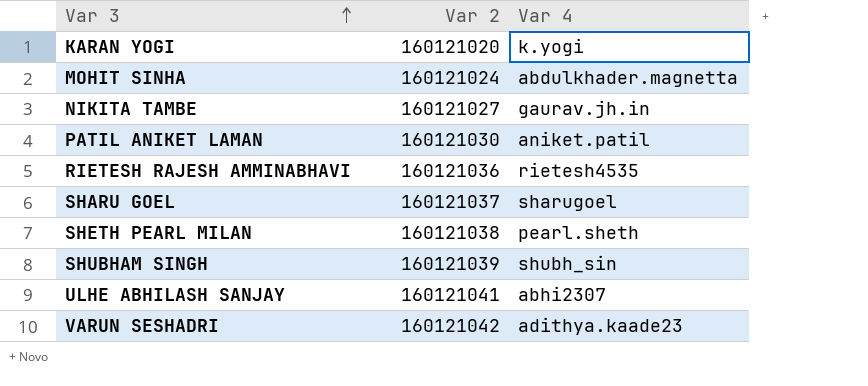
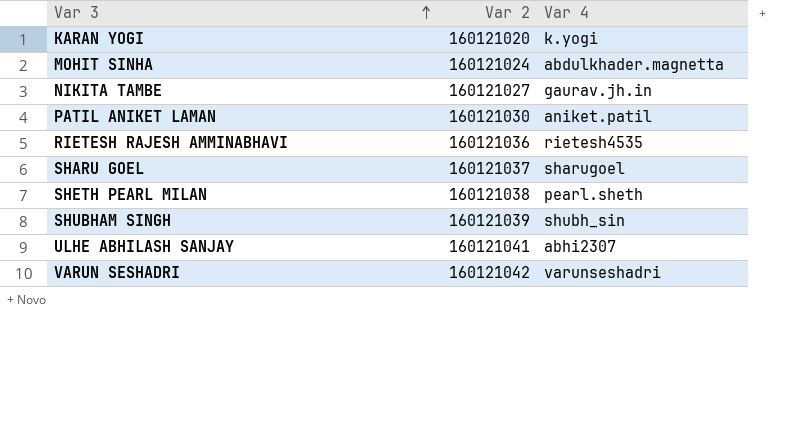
VARUN SESHADRI | Var 4: adithya.kaade23 -> varunseshadri

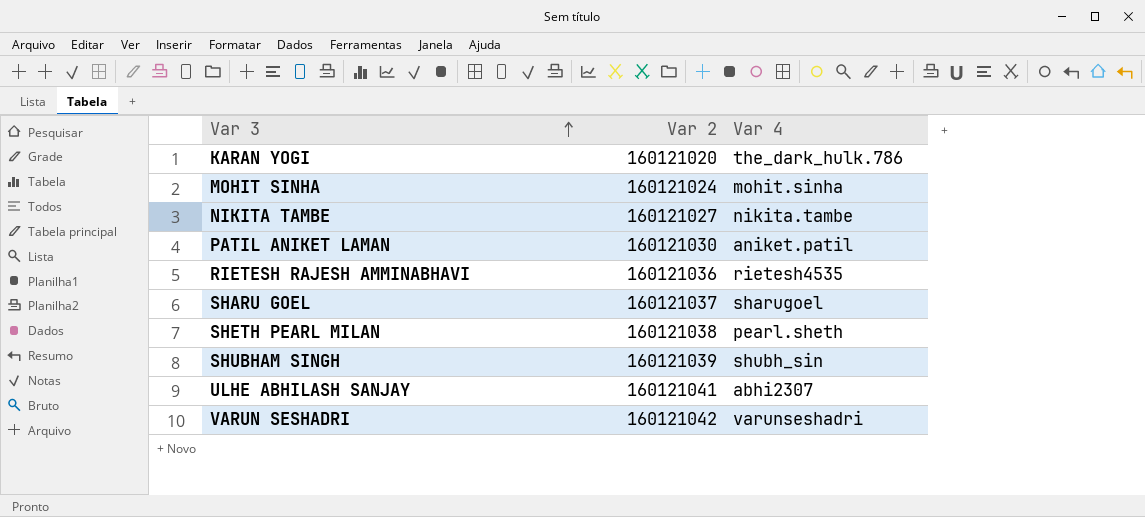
KARAN YOGI | Var 4: k.yogi -> the_dark_hulk.786
MOHIT SINHA | Var 4: abdulkhader.magnetta -> mohit.sinha
NIKITA TAMBE | Var 4: gaurav.jh.in -> nikita.tambe

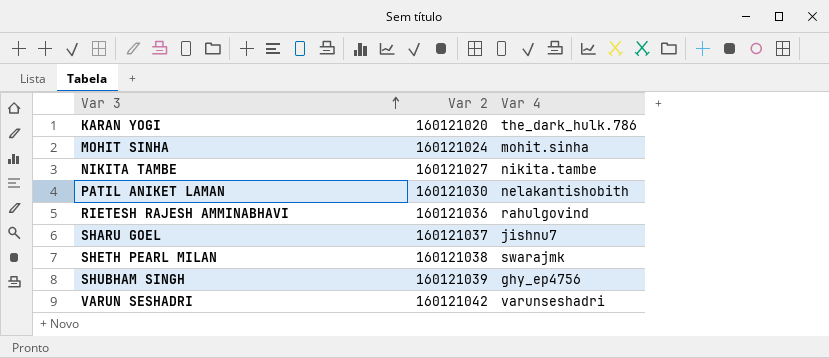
row ULHE ABHILASH SANJAY: 160121041 | abhi2307 -> none
PATIL ANIKET LAMAN | Var 4: aniket.patil -> nelakantishobith
RIETESH RAJESH AMMINABHAVI | Var 4: rietesh4535 -> rahulgovind
SHARU GOEL | Var 4: sharugoel -> jishnu7
SHETH PEARL MILAN | Var 4: pearl.sheth -> swarajmk
SHUBHAM SINGH | Var 4: shubh_sin -> ghy_ep4756

